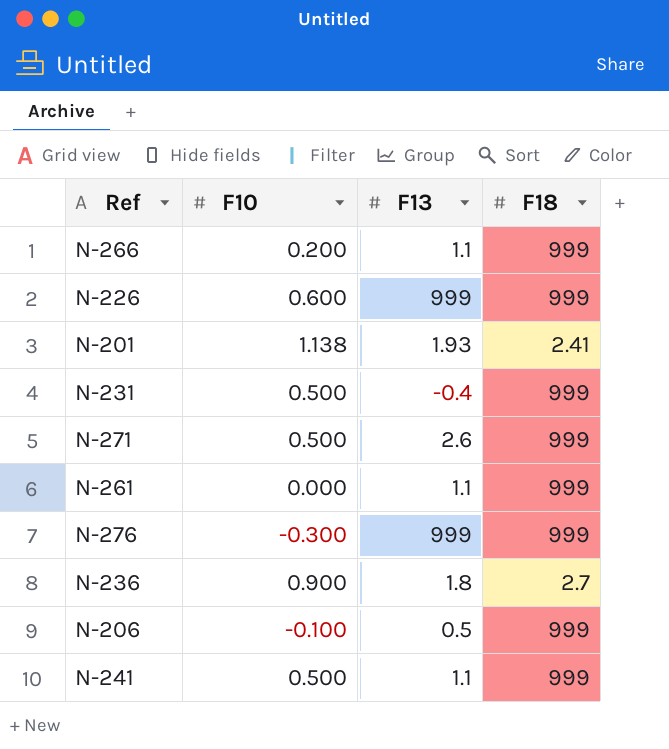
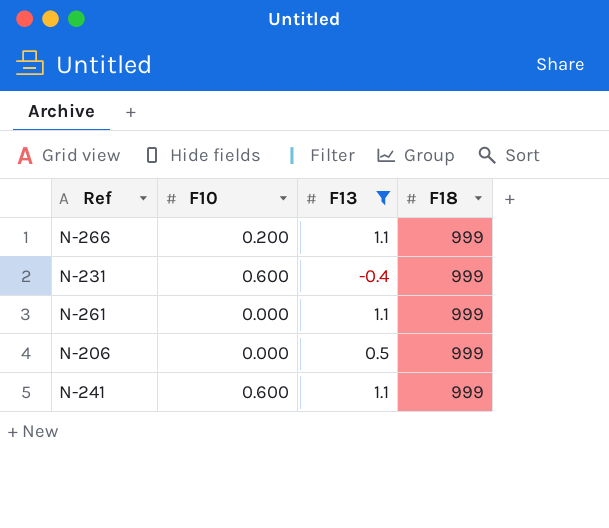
filter: none -> F13 <= 1.1
N-231 | F10: 0.500 -> 0.600
N-206 | F10: -0.100 -> 0.000
N-241 | F10: 0.500 -> 0.600

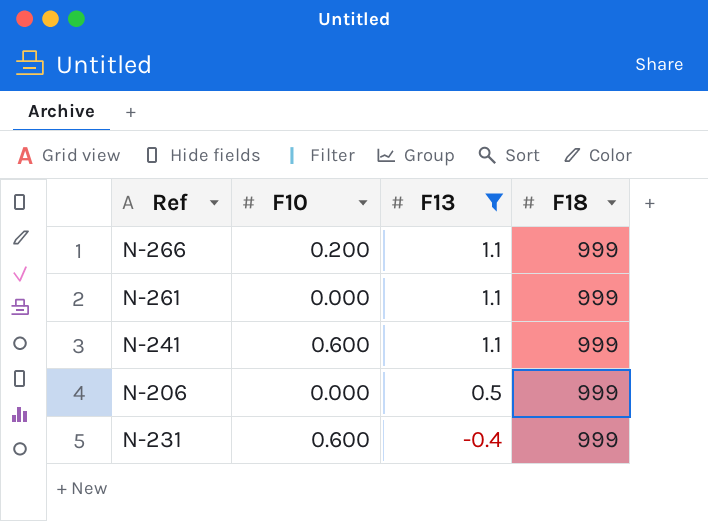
row order: none -> F13 descending

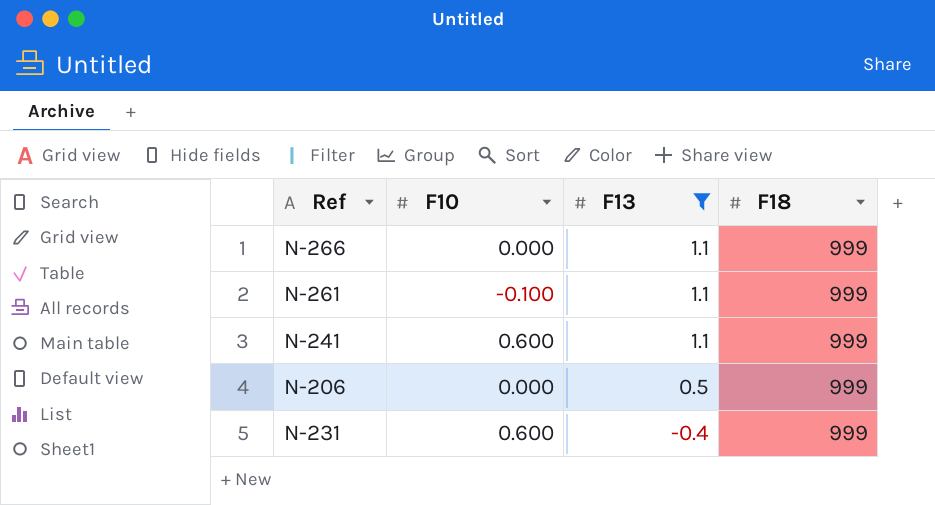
N-266 | F10: 0.200 -> 0.000
N-261 | F10: 0.000 -> -0.100

